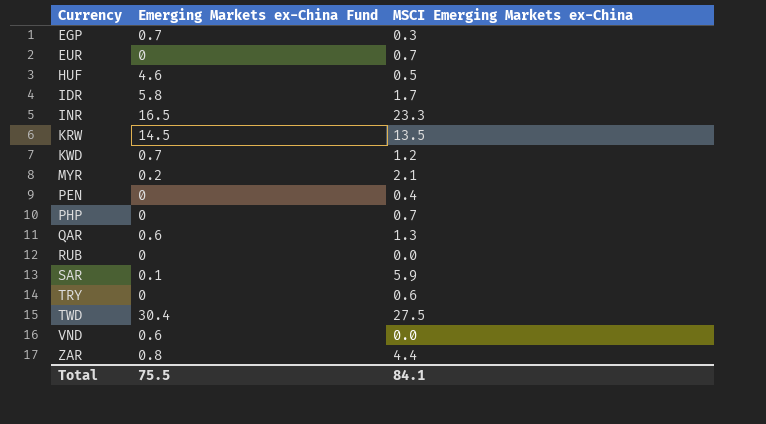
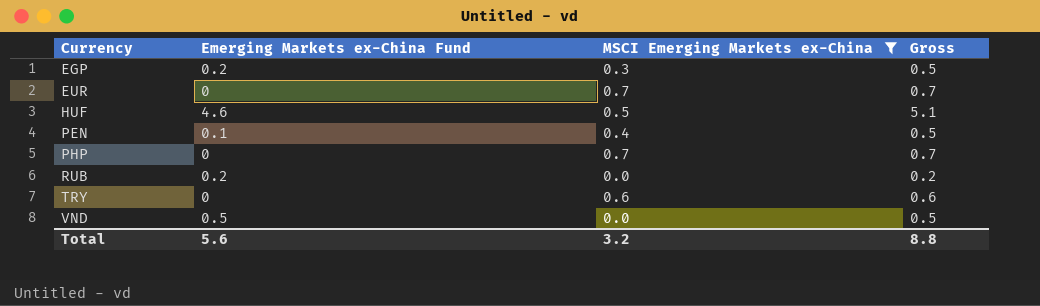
filter: none -> MSCI Emerging Markets ex-China <= 0.7
column Gross | formula: none -> [Emerging Markets ex-China Fund] + [MSCI Emerging Markets ex-China]
EGP | Emerging Markets ex-China Fund: 0.7 -> 0.2
PEN | Emerging Markets ex-China Fund: 0 -> 0.1
RUB | Emerging Markets ex-China Fund: 0 -> 0.2
VND | Emerging Markets ex-China Fund: 0.6 -> 0.5
Total | Emerging Markets ex-China Fund: 75.5 -> 5.6
Total | MSCI Emerging Markets ex-China: 84.1 -> 3.2

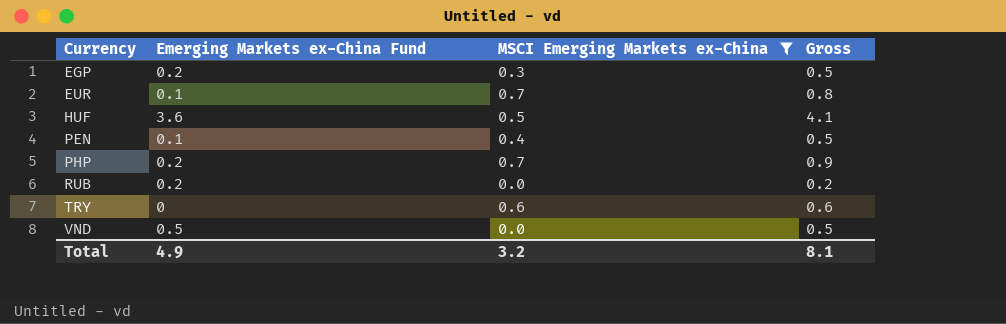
EUR | Emerging Markets ex-China Fund: 0 -> 0.1
EUR | Gross: 0.7 -> 0.8
HUF | Emerging Markets ex-China Fund: 4.6 -> 3.6
HUF | Gross: 5.1 -> 4.1
PHP | Emerging Markets ex-China Fund: 0 -> 0.2
PHP | Gross: 0.7 -> 0.9
Total | Emerging Markets ex-China Fund: 5.6 -> 4.9
Total | Gross: 8.8 -> 8.1

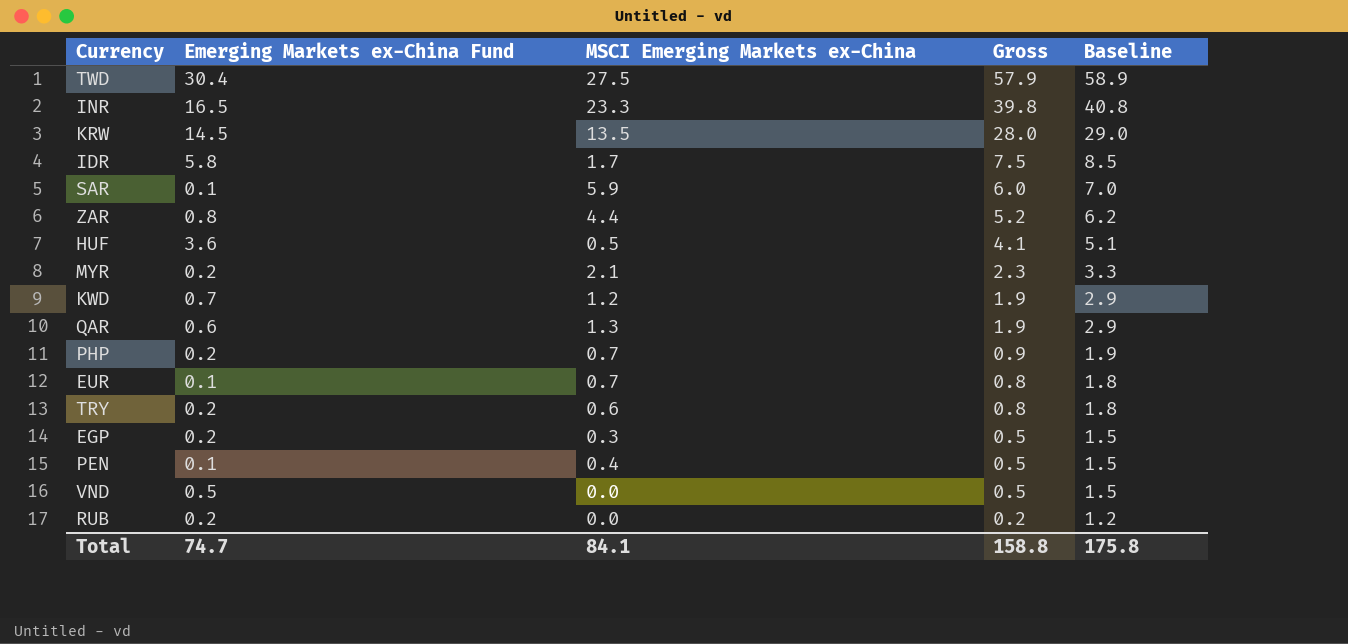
filter: MSCI Emerging Markets ex-China <= 0.7 -> none
row order: Currency ascending -> Gross descending
column Baseline | formula: none -> [Gross] + 1
TRY | Emerging Markets ex-China Fund: 0 -> 0.2
TRY | Gross: 0.6 -> 0.8
Total | Emerging Markets ex-China Fund: 4.9 -> 74.7
Total | MSCI Emerging Markets ex-China: 3.2 -> 84.1
Total | Gross: 8.1 -> 158.8

